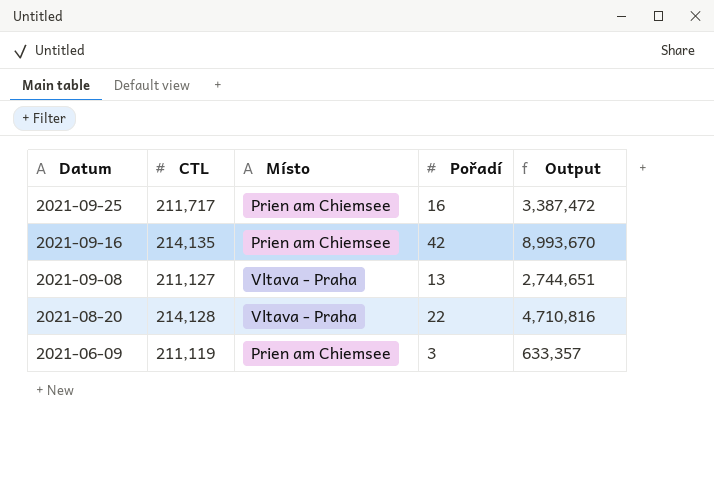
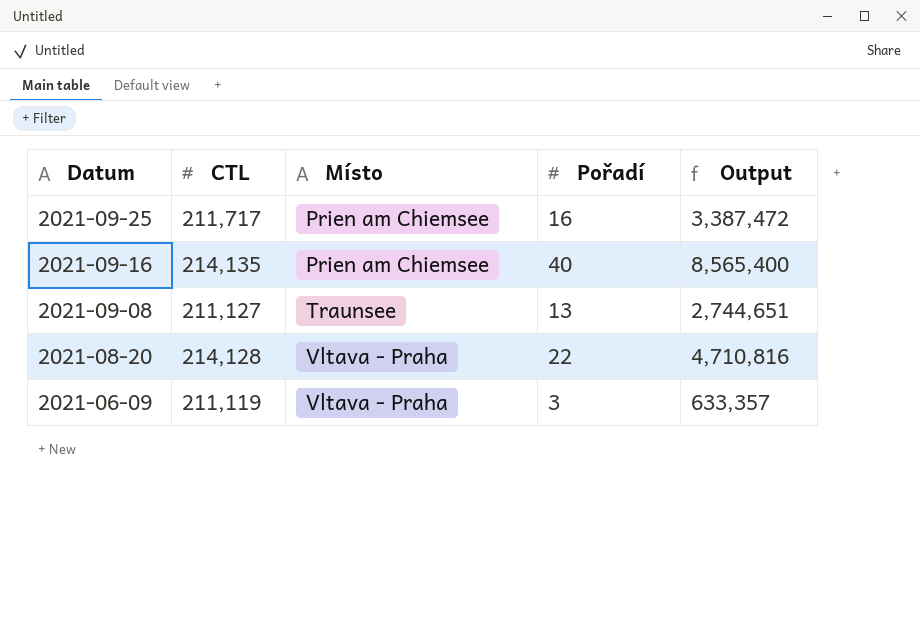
2021-09-16 | Pořadí: 42 -> 40
2021-09-16 | Output: 8,993,670 -> 8,565,400
2021-09-08 | Místo: Vltava - Praha -> Traunsee
2021-06-09 | Místo: Prien am Chiemsee -> Vltava - Praha

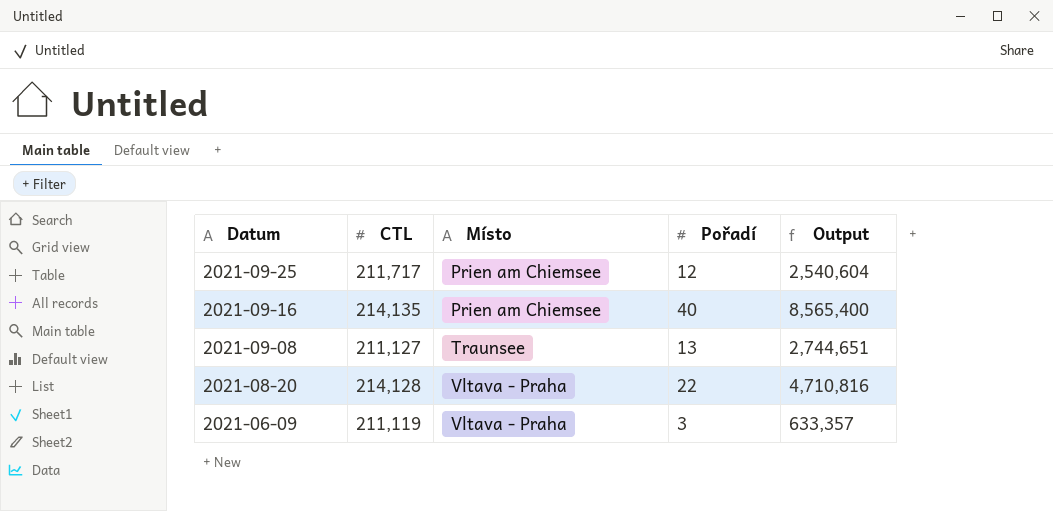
2021-09-25 | Pořadí: 16 -> 12
2021-09-25 | Output: 3,387,472 -> 2,540,604

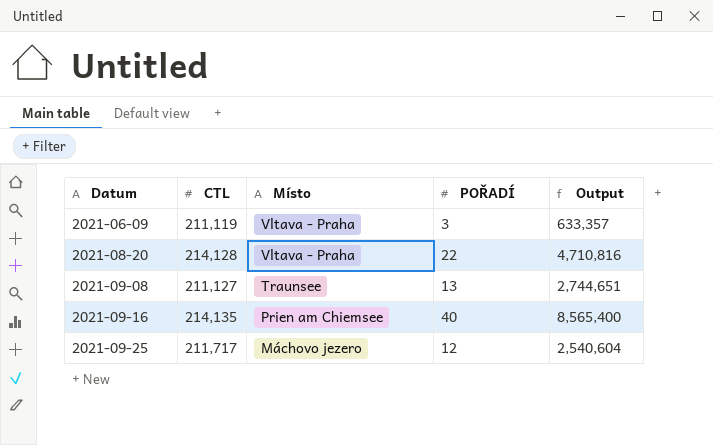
row order: Datum descending -> Datum ascending
column name: Pořadí -> POŘADÍ
2021-09-25 | Místo: Prien am Chiemsee -> Máchovo jezero

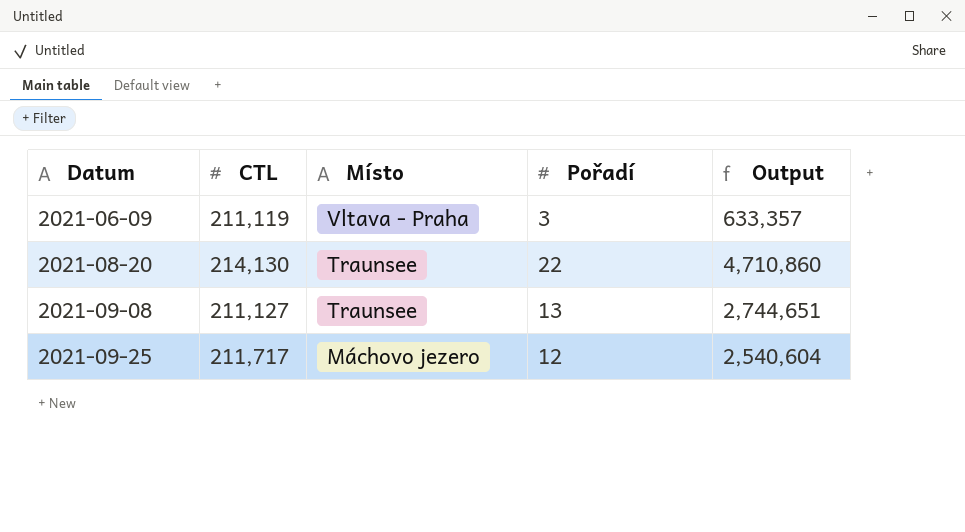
column name: POŘADÍ -> Pořadí
row 2021-09-16: 214,135 | Prien am Chiemsee | 40 | 8,565,400 -> none
2021-08-20 | CTL: 214,128 -> 214,130
2021-08-20 | Místo: Vltava - Praha -> Traunsee
2021-08-20 | Output: 4,710,816 -> 4,710,860

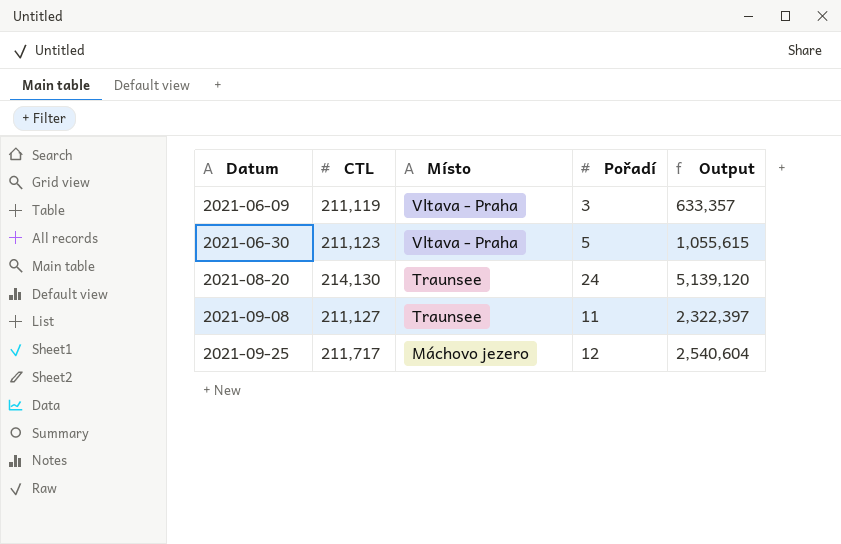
row 2021-06-30: none -> 211,123 | Vltava - Praha | 5 | 1,055,615
2021-08-20 | Pořadí: 22 -> 24
2021-08-20 | Output: 4,710,860 -> 5,139,120
2021-09-08 | Pořadí: 13 -> 11
2021-09-08 | Output: 2,744,651 -> 2,322,397

